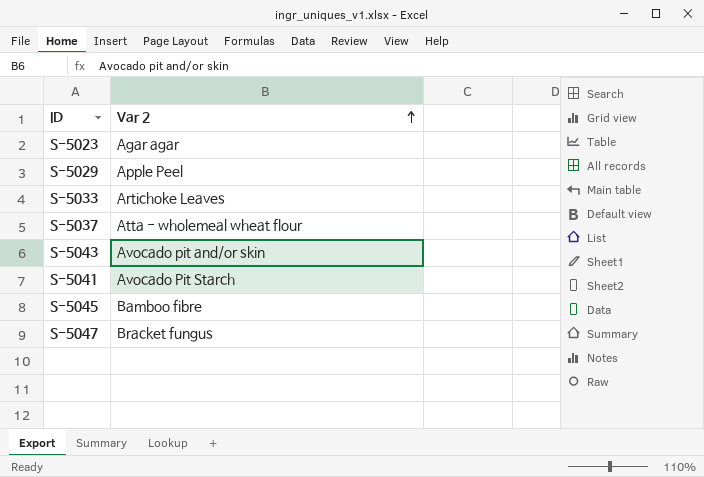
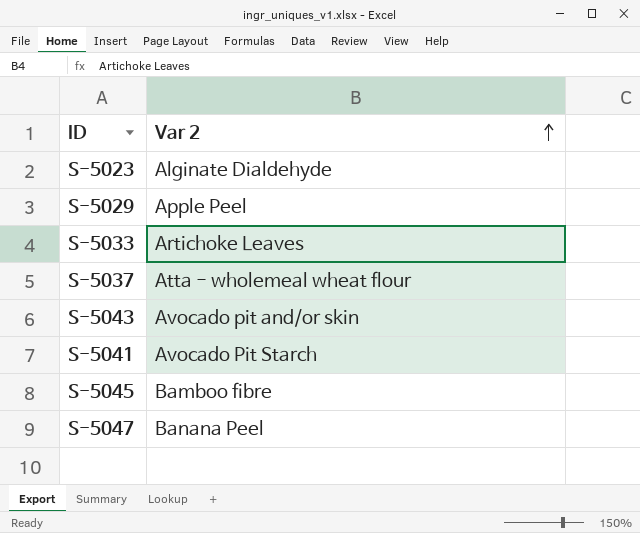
S-5023 | Var 2: Agar agar -> Alginate Dialdehyde
S-5047 | Var 2: Bracket fungus -> Banana Peel

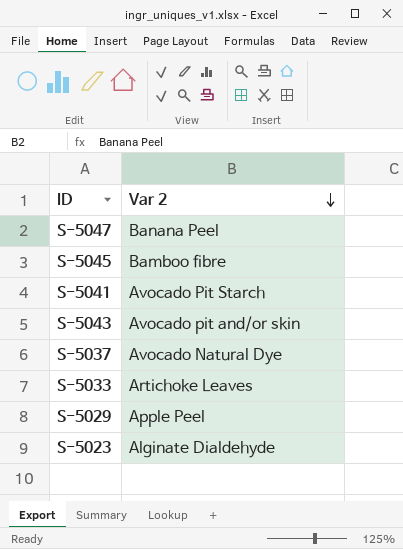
row order: Var 2 ascending -> Var 2 descending
S-5037 | Var 2: Atta - wholemeal wheat flour -> Avocado Natural Dye

